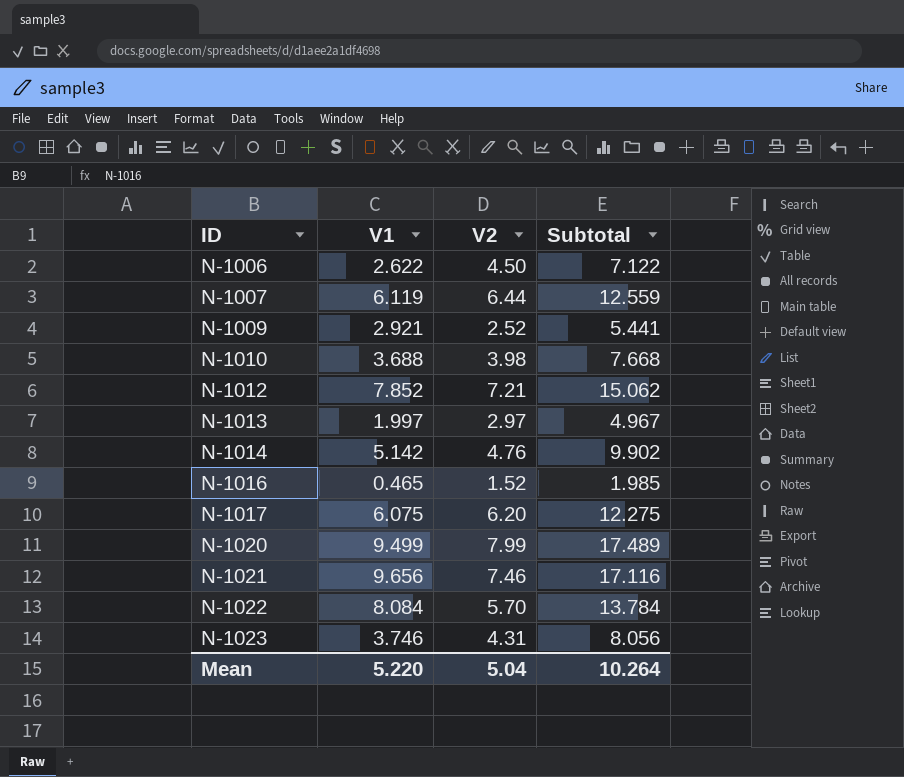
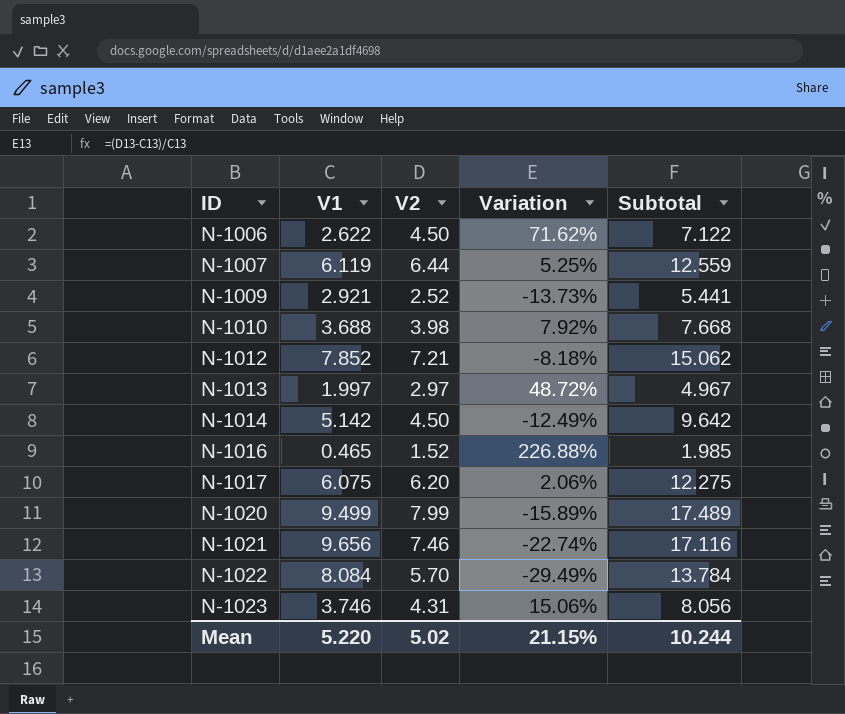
column Variation | formula: none -> ([V2] - [V1]) / [V1]
N-1014 | V2: 4.76 -> 4.50
N-1014 | Subtotal: 9.902 -> 9.642
Mean | V2: 5.04 -> 5.02
Mean | Subtotal: 10.264 -> 10.244

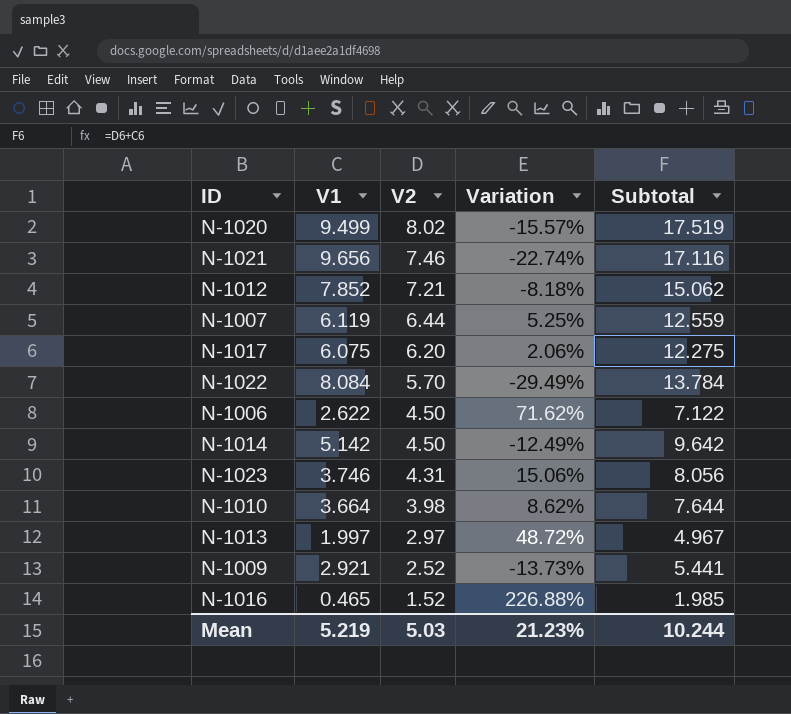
row order: ID ascending -> V2 descending
N-1020 | V2: 7.99 -> 8.02
N-1020 | Variation: -15.89% -> -15.57%
N-1020 | Subtotal: 17.489 -> 17.519
N-1010 | V1: 3.688 -> 3.664
N-1010 | Variation: 7.92% -> 8.62%
N-1010 | Subtotal: 7.668 -> 7.644
Mean | V1: 5.220 -> 5.219
Mean | V2: 5.02 -> 5.03
Mean | Variation: 21.15% -> 21.23%

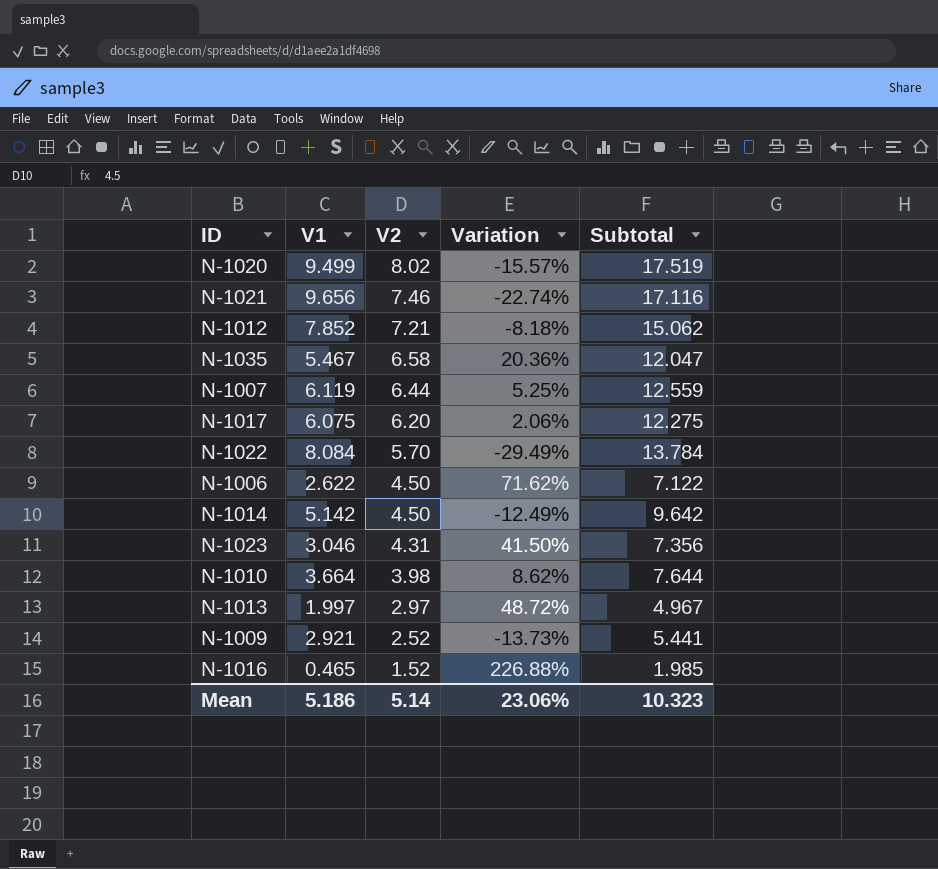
row N-1035: none -> 5.467 | 6.58 | 20.36% | 12.047
N-1023 | V1: 3.746 -> 3.046
N-1023 | Variation: 15.06% -> 41.50%
N-1023 | Subtotal: 8.056 -> 7.356
Mean | V1: 5.219 -> 5.186
Mean | V2: 5.03 -> 5.14
Mean | Variation: 21.23% -> 23.06%
Mean | Subtotal: 10.244 -> 10.323

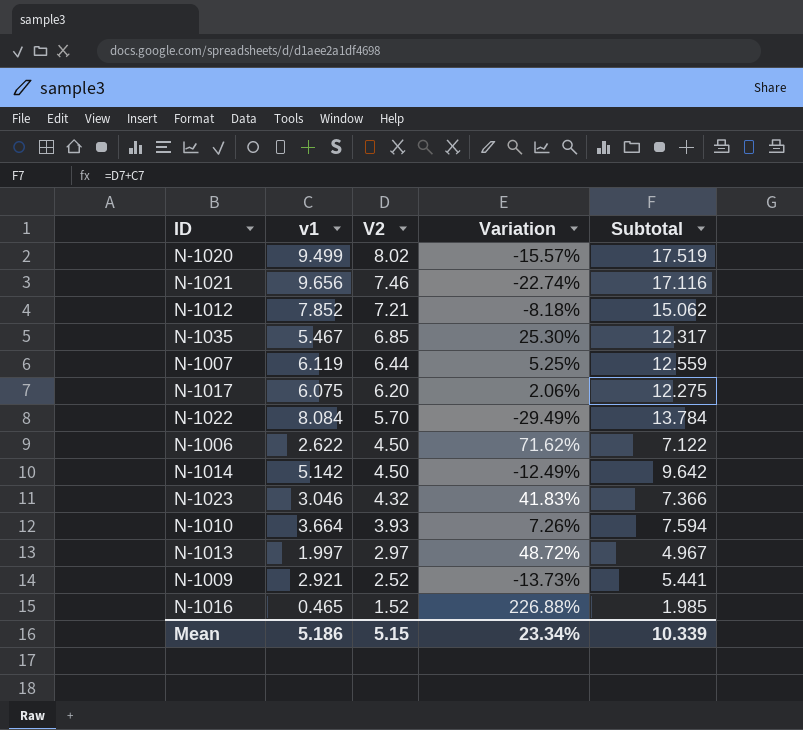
column name: V1 -> v1
N-1035 | V2: 6.58 -> 6.85
N-1035 | Variation: 20.36% -> 25.30%
N-1035 | Subtotal: 12.047 -> 12.317
N-1023 | V2: 4.31 -> 4.32
N-1023 | Variation: 41.50% -> 41.83%
N-1023 | Subtotal: 7.356 -> 7.366
N-1010 | V2: 3.98 -> 3.93
N-1010 | Variation: 8.62% -> 7.26%
N-1010 | Subtotal: 7.644 -> 7.594
Mean | V2: 5.14 -> 5.15
Mean | Variation: 23.06% -> 23.34%
Mean | Subtotal: 10.323 -> 10.339

